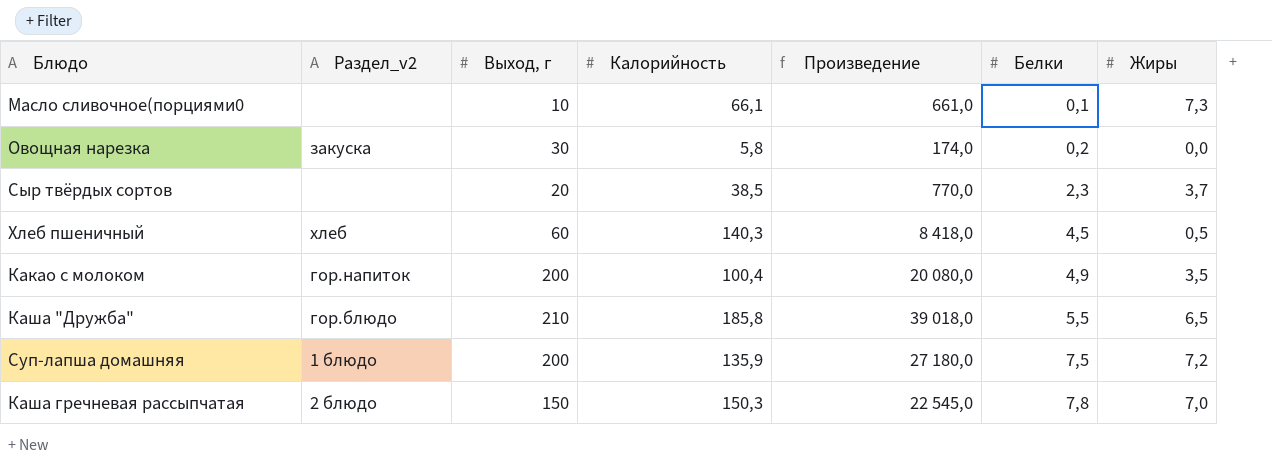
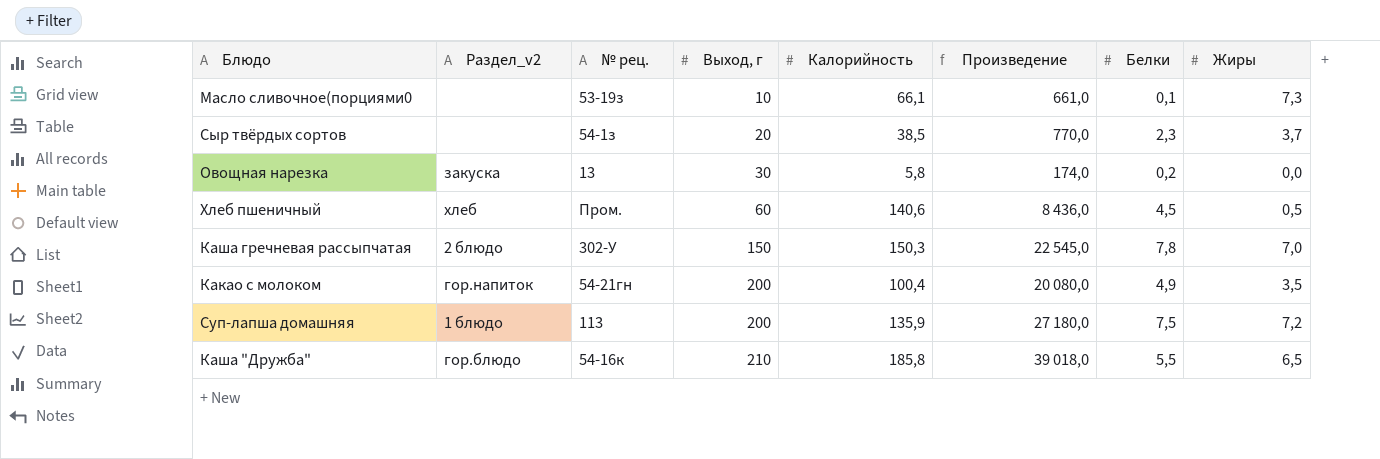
row order: Белки ascending -> Выход, г ascending
column № рец. | position: none -> 3
Хлеб пшеничный | Калорийность: 140,3 -> 140,6
Хлеб пшеничный | Произведение: 8 418,0 -> 8 436,0

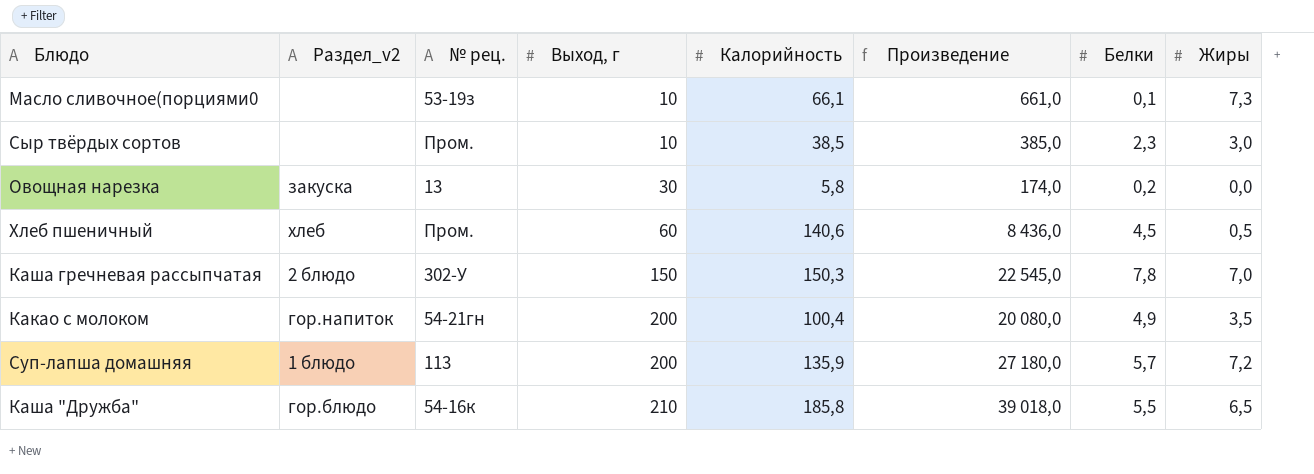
Сыр твёрдых сортов | № рец.: 54-1з -> Пром.
Сыр твёрдых сортов | Выход, г: 20 -> 10
Сыр твёрдых сортов | Произведение: 770,0 -> 385,0
Сыр твёрдых сортов | Жиры: 3,7 -> 3,0
Суп-лапша домашняя | Белки: 7,5 -> 5,7

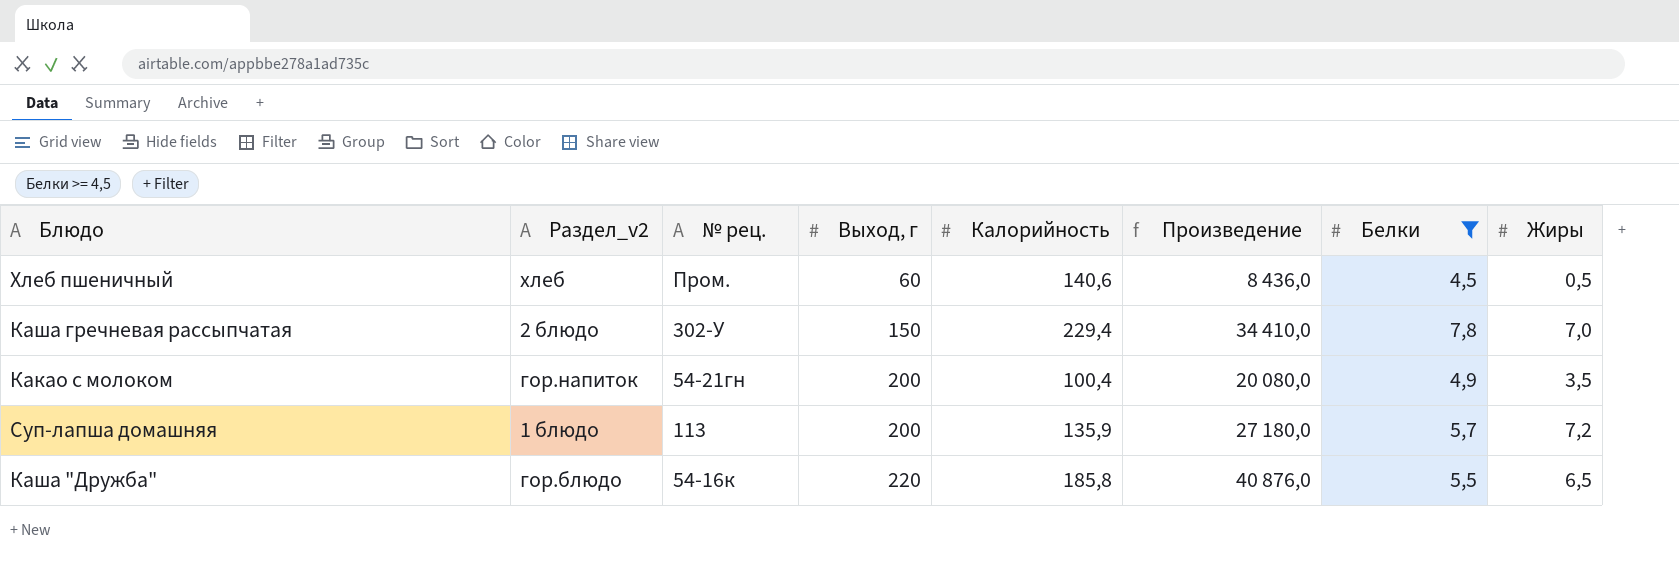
filter: none -> Белки >= 4,5
Каша гречневая рассыпчатая | Калорийность: 150,3 -> 229,4
Каша гречневая рассыпчатая | Произведение: 22 545,0 -> 34 410,0
Каша "Дружба" | Выход, г: 210 -> 220
Каша "Дружба" | Произведение: 39 018,0 -> 40 876,0

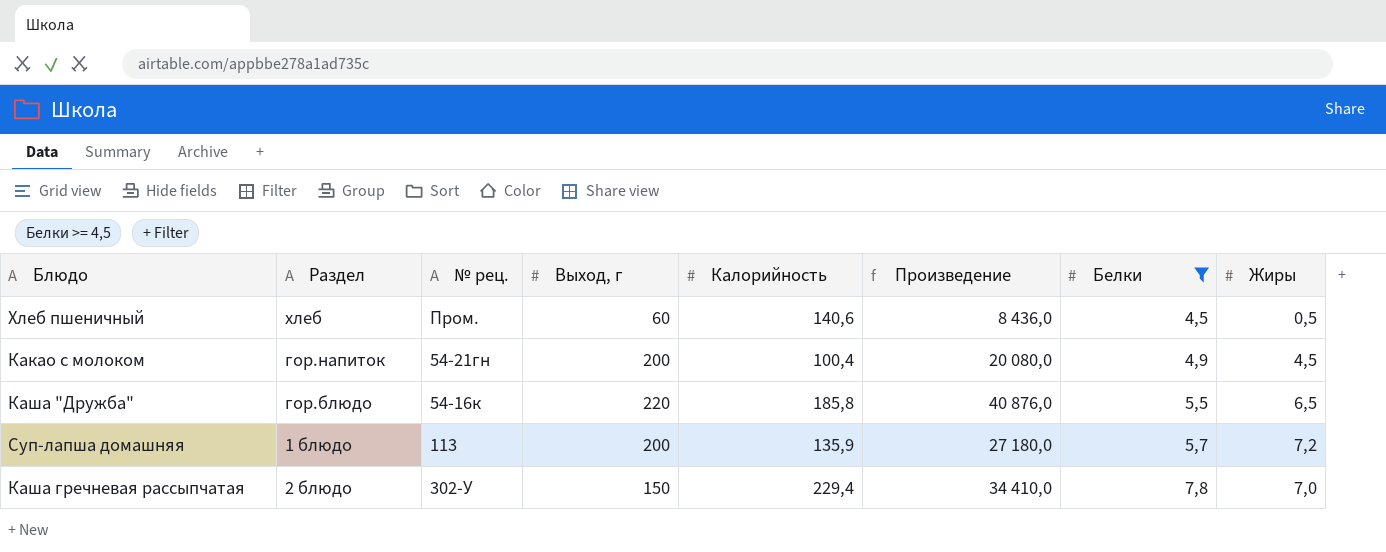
row order: Выход, г ascending -> Белки ascending
column name: Раздел_v2 -> Раздел
Какао с молоком | Жиры: 3,5 -> 4,5

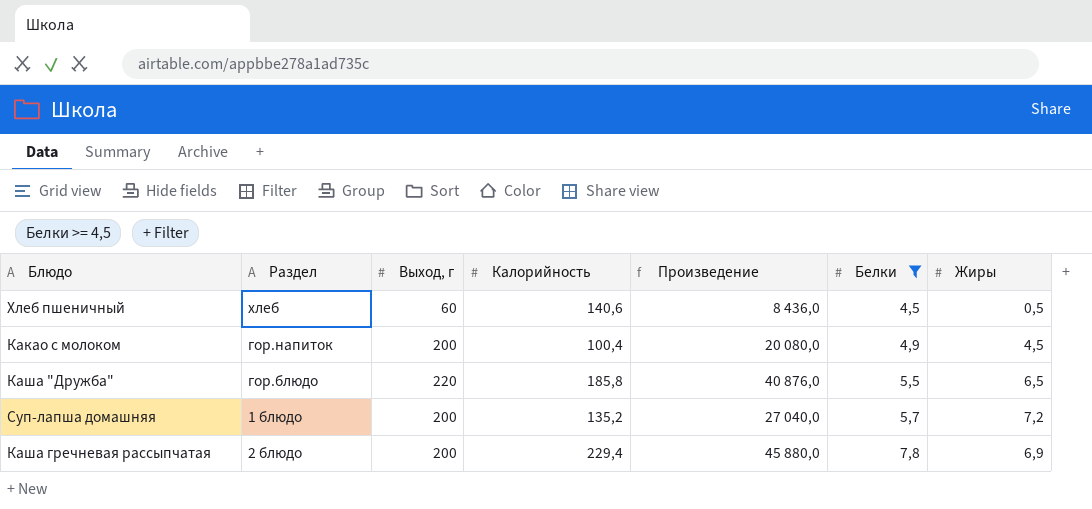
column № рец. | position: 3 -> none
Суп-лапша домашняя | Калорийность: 135,9 -> 135,2
Суп-лапша домашняя | Произведение: 27 180,0 -> 27 040,0
Каша гречневая рассыпчатая | Выход, г: 150 -> 200
Каша гречневая рассыпчатая | Произведение: 34 410,0 -> 45 880,0
Каша гречневая рассыпчатая | Жиры: 7,0 -> 6,9

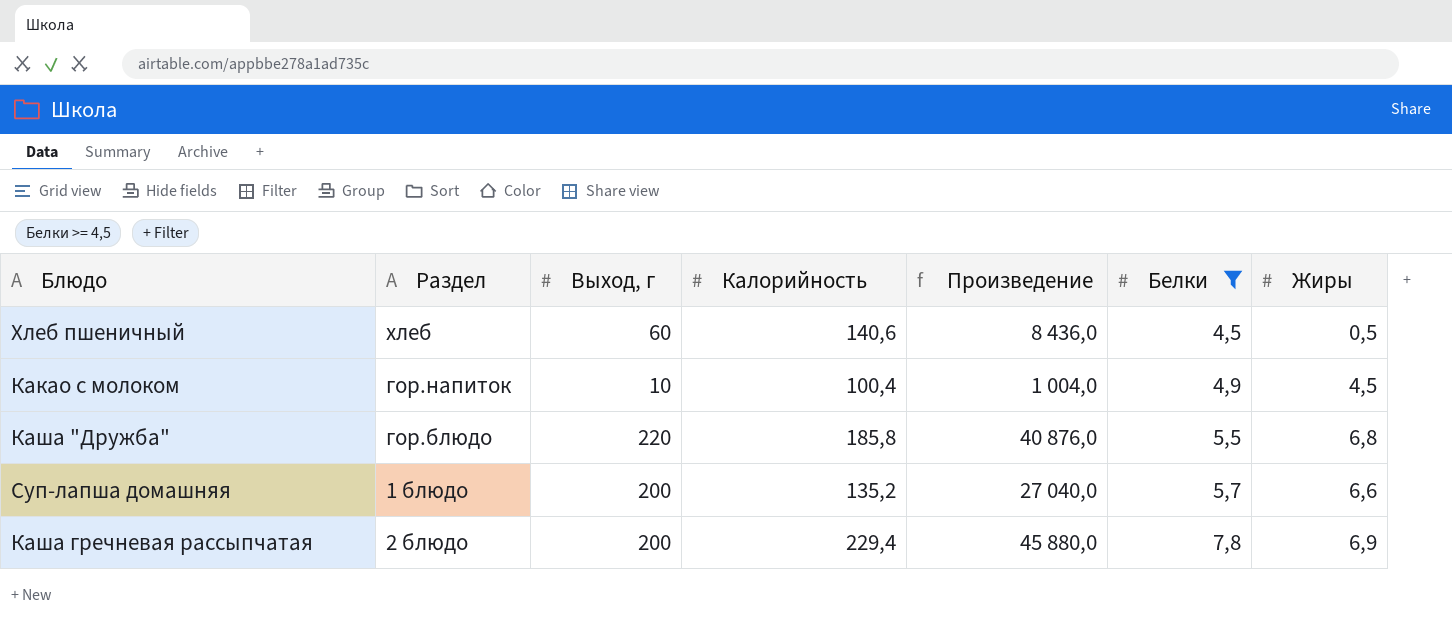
Какао с молоком | Выход, г: 200 -> 10
Какао с молоком | Произведение: 20 080,0 -> 1 004,0
Каша "Дружба" | Жиры: 6,5 -> 6,8
Суп-лапша домашняя | Жиры: 7,2 -> 6,6

